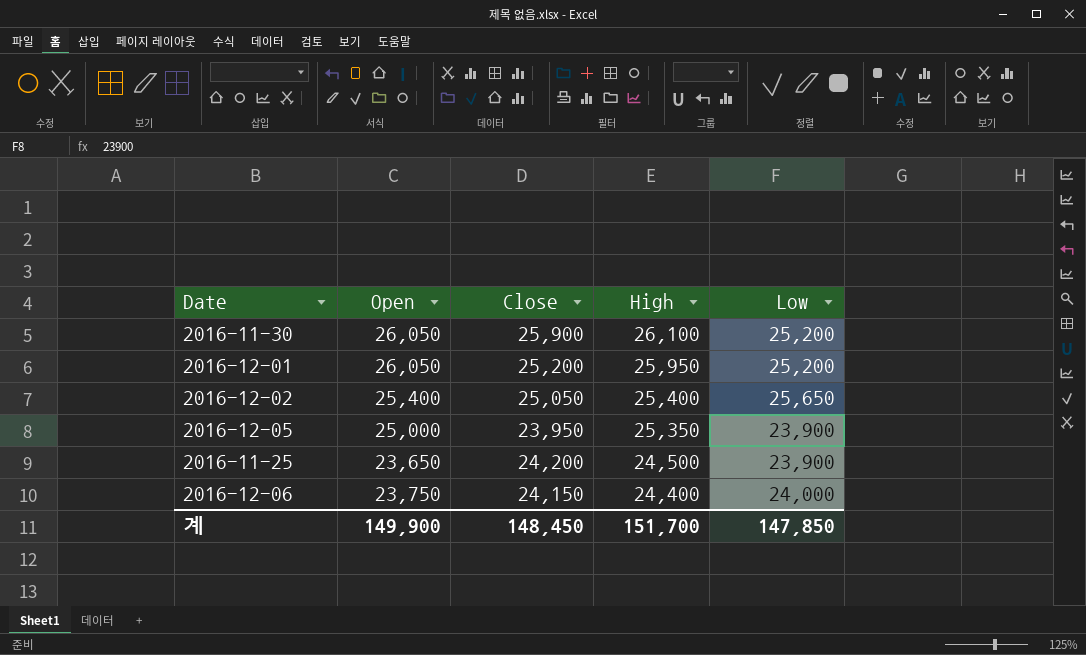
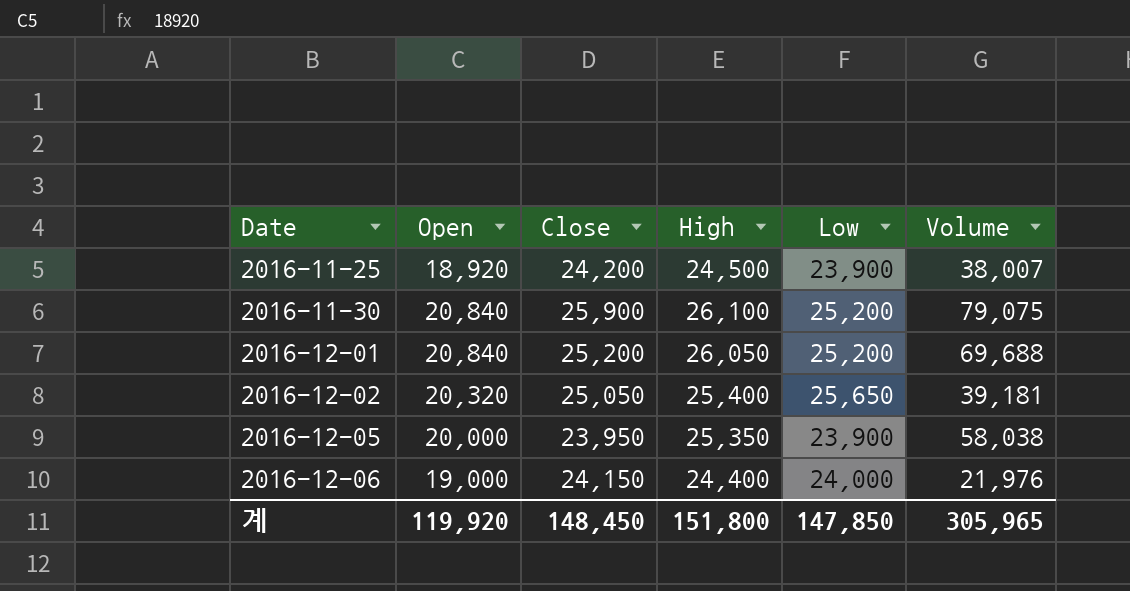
row order: High descending -> Date ascending
column Volume | position: none -> 6
2016-11-25 | Open: 23,650 -> 18,920
2016-11-30 | Open: 26,050 -> 20,840
2016-12-01 | Open: 26,050 -> 20,840
2016-12-01 | High: 25,950 -> 26,050
2016-12-02 | Open: 25,400 -> 20,320
2016-12-05 | Open: 25,000 -> 20,000
2016-12-06 | Open: 23,750 -> 19,000
계 | Open: 149,900 -> 119,920
계 | High: 151,700 -> 151,800

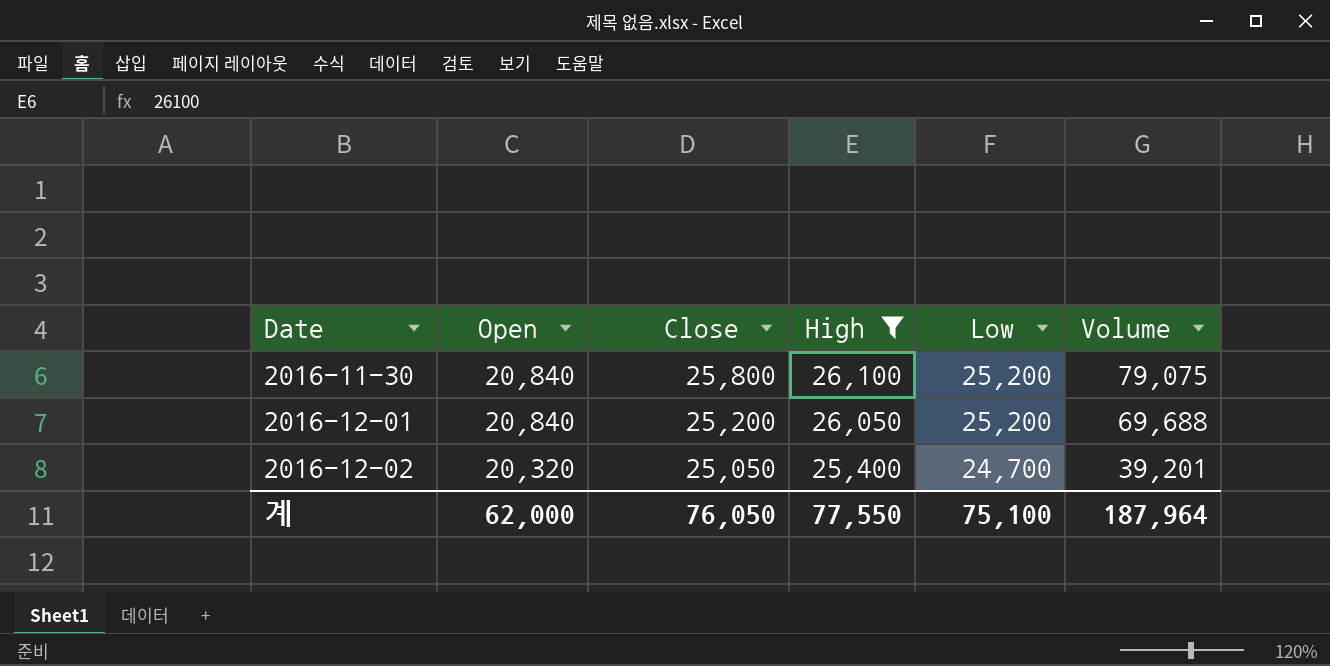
filter: none -> High >= 25,400
2016-11-30 | Close: 25,900 -> 25,800
2016-12-02 | Low: 25,650 -> 24,700
2016-12-02 | Volume: 39,181 -> 39,201
계 | Open: 119,920 -> 62,000
계 | Close: 148,450 -> 76,050
계 | High: 151,800 -> 77,550
계 | Low: 147,850 -> 75,100
계 | Volume: 305,965 -> 187,964

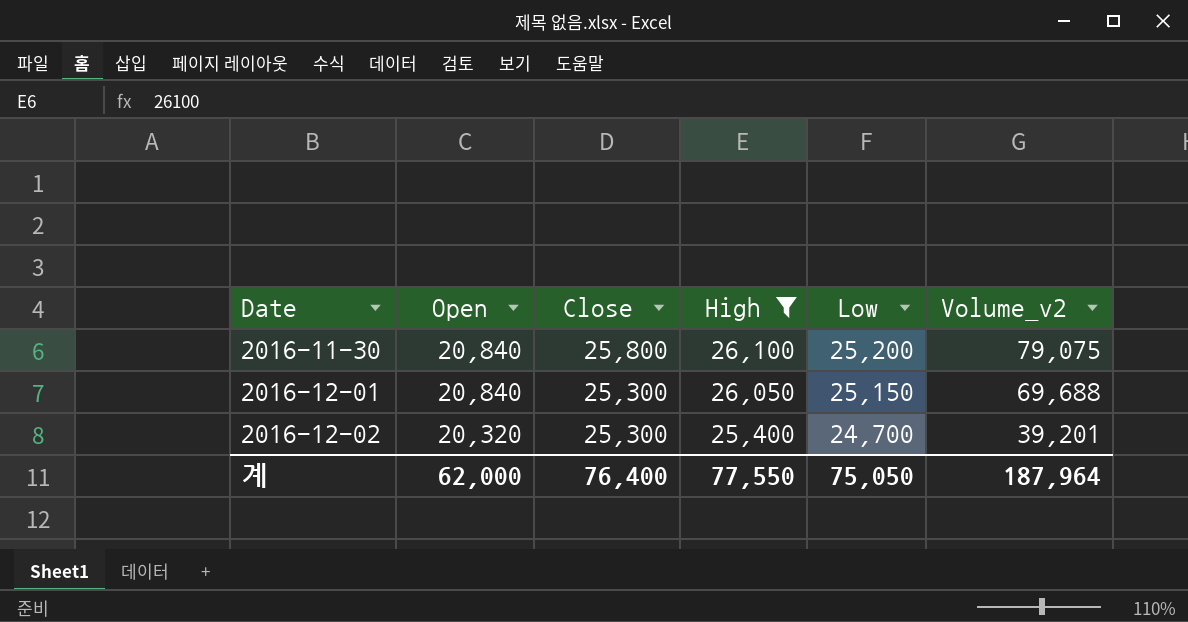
column name: Volume -> Volume_v2
2016-12-01 | Close: 25,200 -> 25,300
2016-12-01 | Low: 25,200 -> 25,150
2016-12-02 | Close: 25,050 -> 25,300
계 | Close: 76,050 -> 76,400
계 | Low: 75,100 -> 75,050

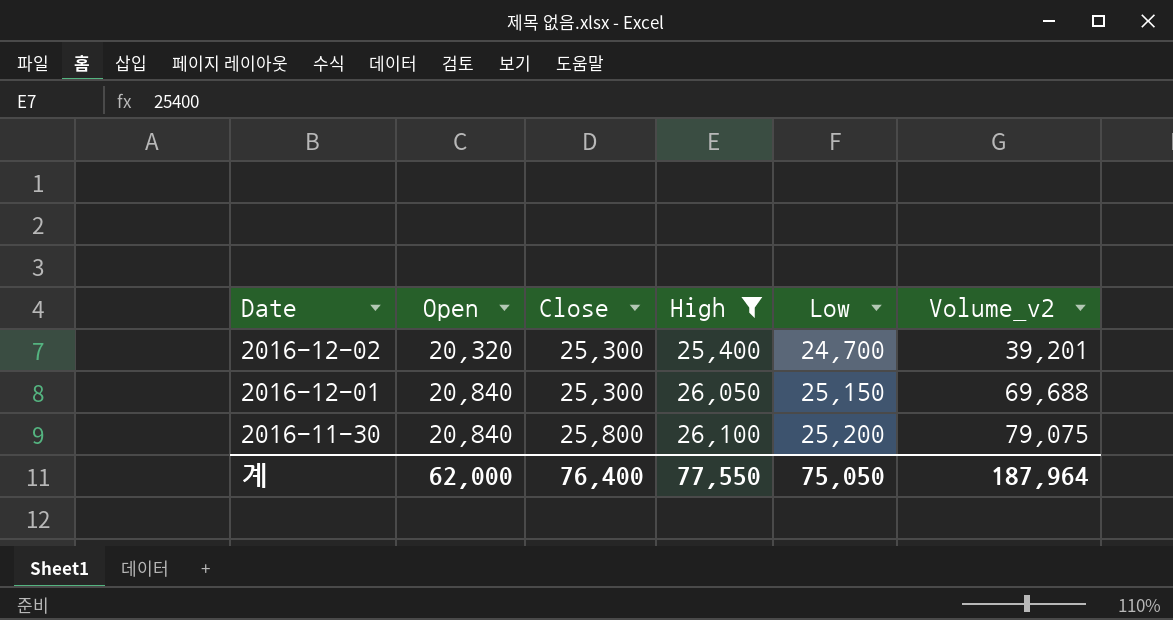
row order: Date ascending -> Date descending

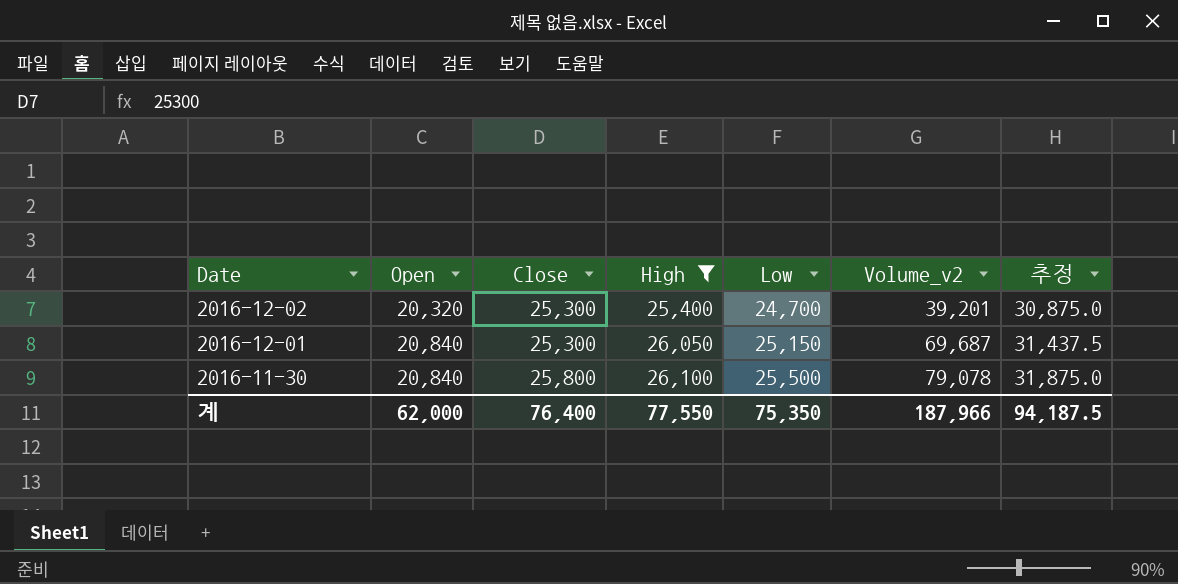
column 추정 | formula: none -> [Low] * 1.25
2016-12-01 | Volume_v2: 69,688 -> 69,687
2016-11-30 | Low: 25,200 -> 25,500
2016-11-30 | Volume_v2: 79,075 -> 79,078
계 | Low: 75,050 -> 75,350
계 | Volume_v2: 187,964 -> 187,966

